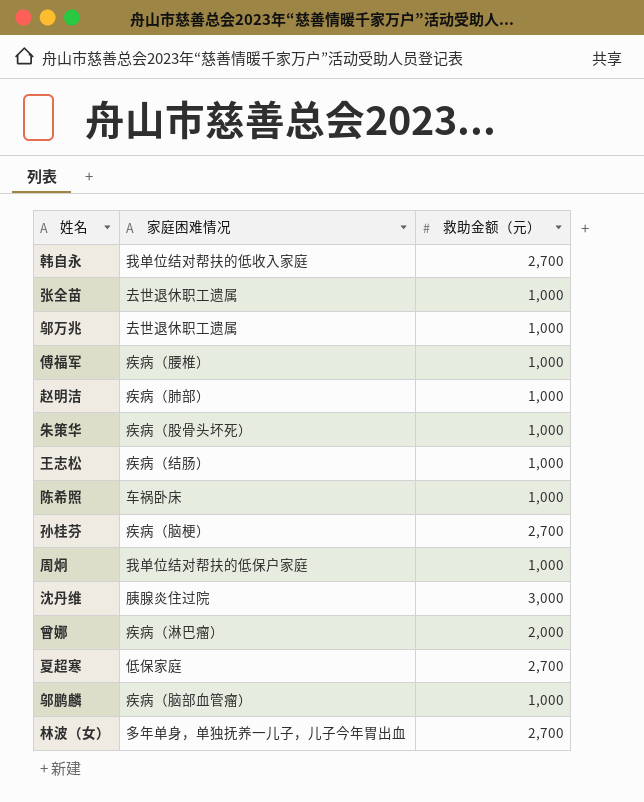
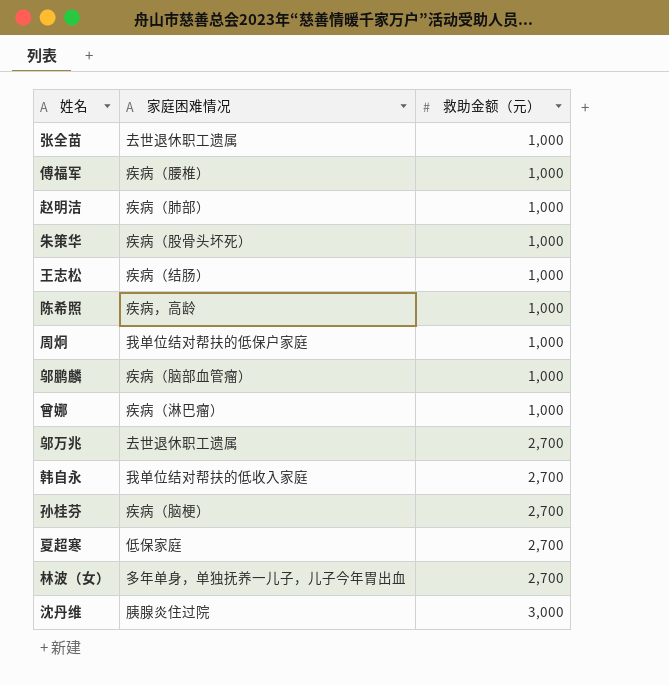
row order: none -> 救助金额（元） ascending
陈希照 | 家庭困难情况: 车祸卧床 -> 疾病，高龄
曾娜 | 救助金额（元）: 2,000 -> 1,000
邬万兆 | 救助金额（元）: 1,000 -> 2,700

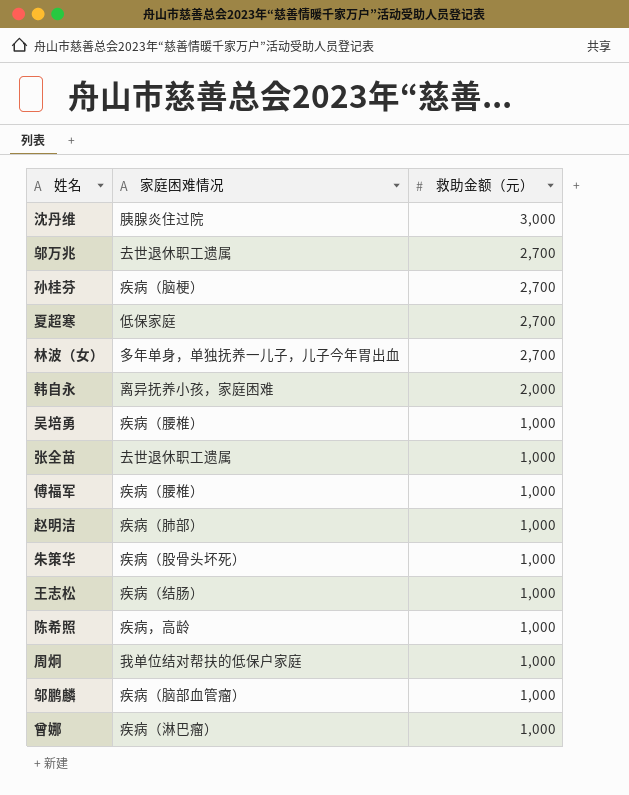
row order: 救助金额（元） ascending -> 救助金额（元） descending
韩自永 | 家庭困难情况: 我单位结对帮扶的低收入家庭 -> 离异抚养小孩，家庭困难
韩自永 | 救助金额（元）: 2,700 -> 2,000
row 吴培勇: none -> 疾病（腰椎） | 1,000

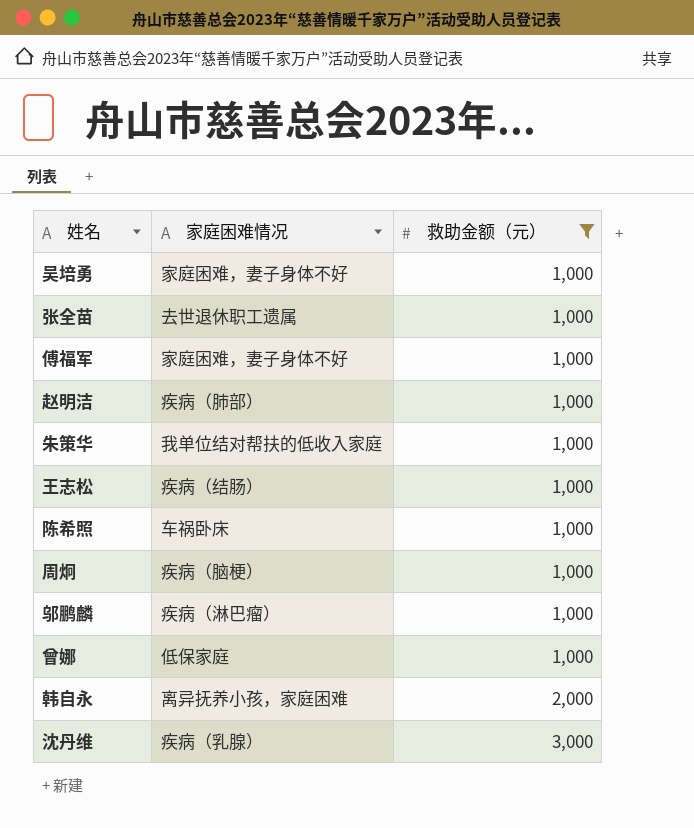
filter: none -> 救助金额（元） != 2,700
row order: 救助金额（元） descending -> 救助金额（元） ascending
吴培勇 | 家庭困难情况: 疾病（腰椎） -> 家庭困难，妻子身体不好
傅福军 | 家庭困难情况: 疾病（腰椎） -> 家庭困难，妻子身体不好
朱策华 | 家庭困难情况: 疾病（股骨头坏死） -> 我单位结对帮扶的低收入家庭
陈希照 | 家庭困难情况: 疾病，高龄 -> 车祸卧床
周炯 | 家庭困难情况: 我单位结对帮扶的低保户家庭 -> 疾病（脑梗）
邬鹏麟 | 家庭困难情况: 疾病（脑部血管瘤） -> 疾病（淋巴瘤）
曾娜 | 家庭困难情况: 疾病（淋巴瘤） -> 低保家庭
沈丹维 | 家庭困难情况: 胰腺炎住过院 -> 疾病（乳腺）

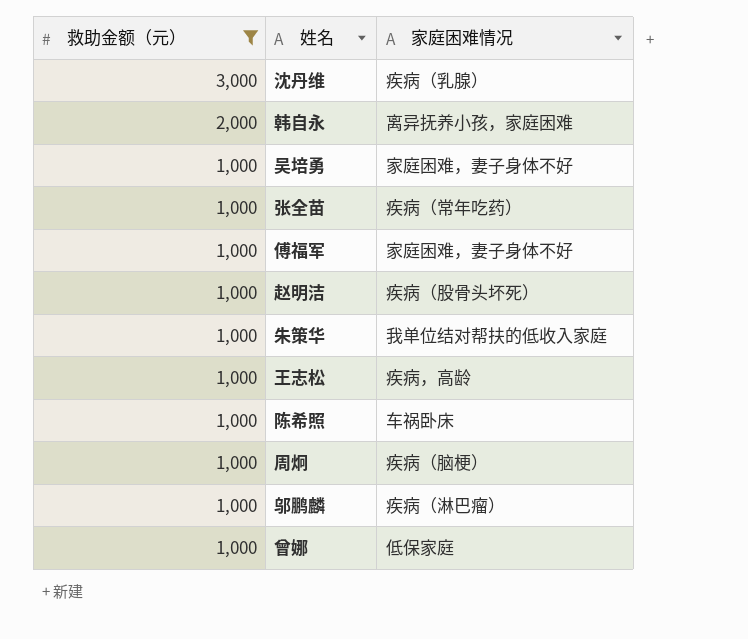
row order: 救助金额（元） ascending -> 救助金额（元） descending
column 救助金额（元） | position: 3 -> 1
张全苗 | 家庭困难情况: 去世退休职工遗属 -> 疾病（常年吃药）
赵明洁 | 家庭困难情况: 疾病（肺部） -> 疾病（股骨头坏死）
王志松 | 家庭困难情况: 疾病（结肠） -> 疾病，高龄

